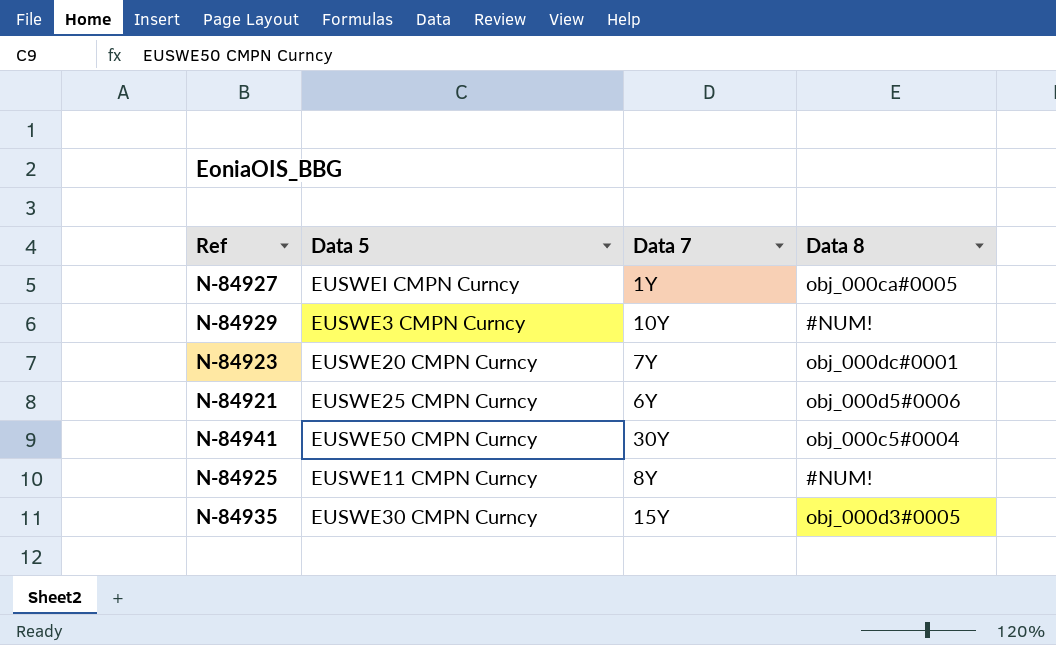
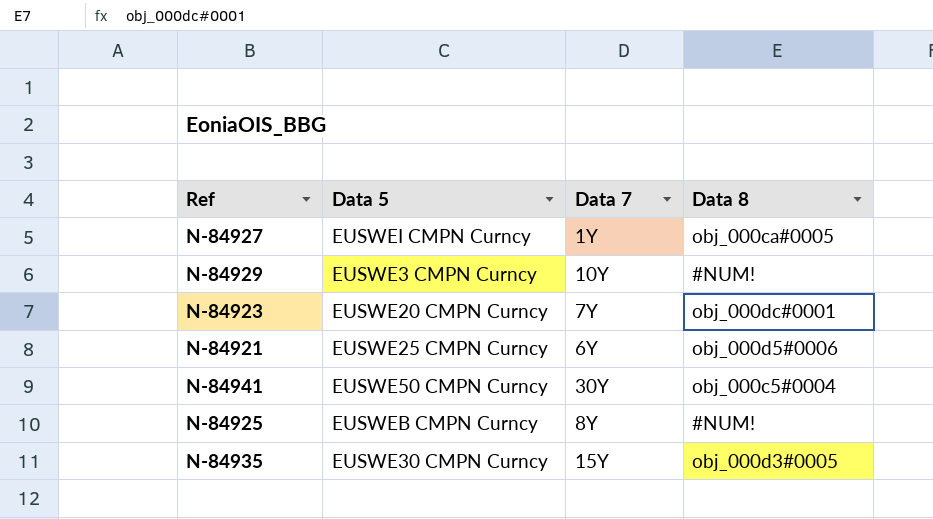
N-84925 | Data 5: EUSWE11 CMPN Curncy -> EUSWEB CMPN Curncy

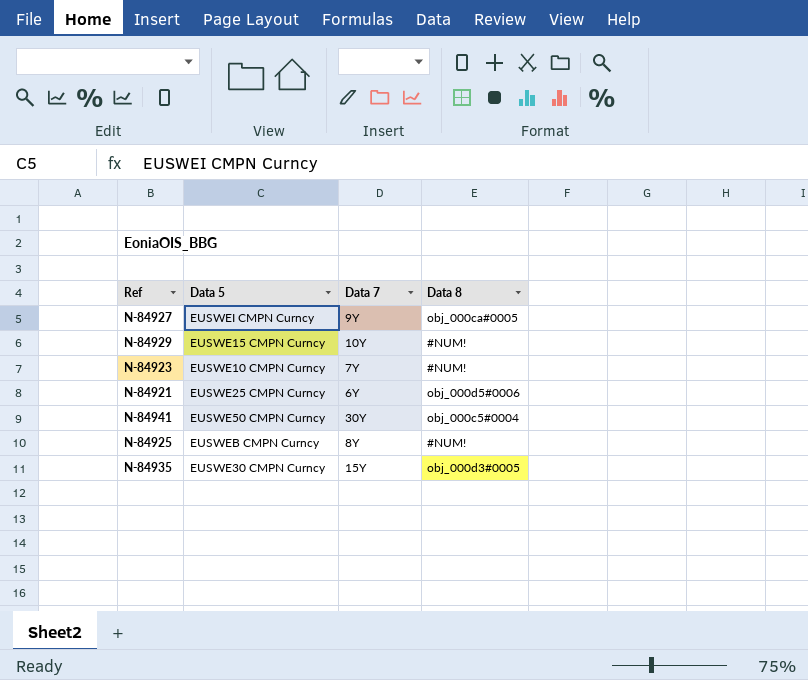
N-84927 | Data 7: 1Y -> 9Y
N-84929 | Data 5: EUSWE3 CMPN Curncy -> EUSWE15 CMPN Curncy
N-84923 | Data 5: EUSWE20 CMPN Curncy -> EUSWE10 CMPN Curncy
N-84923 | Data 8: obj_000dc#0001 -> #NUM!

